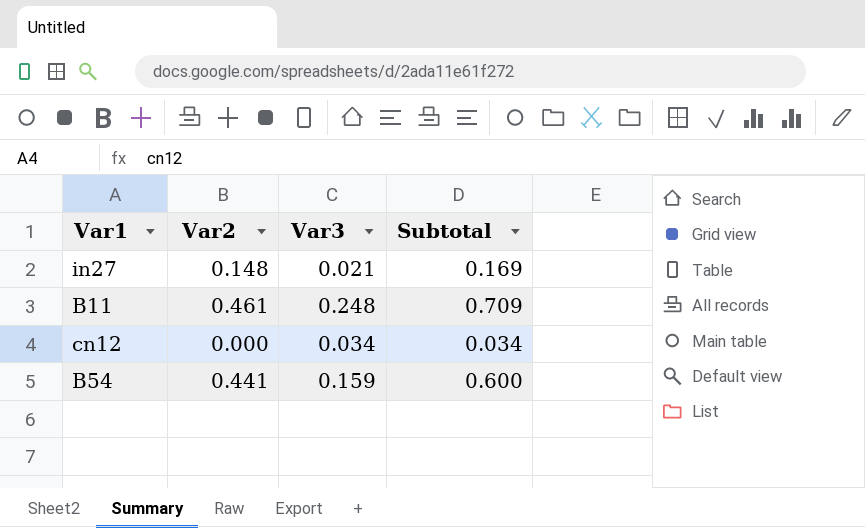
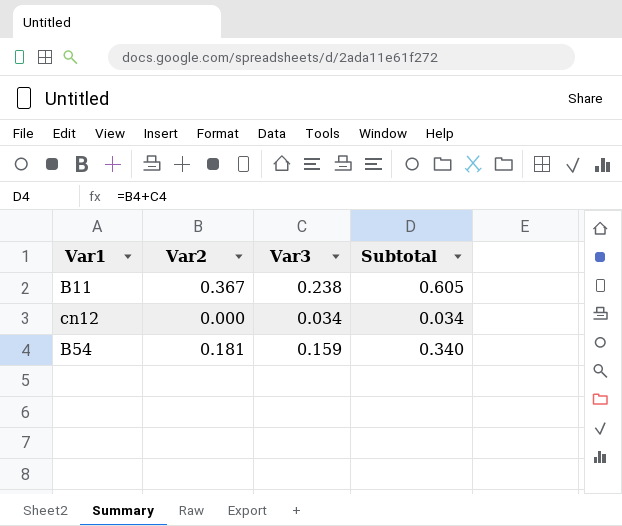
row in27: 0.148 | 0.021 | 0.169 -> none
B11 | Var2: 0.461 -> 0.367
B11 | Var3: 0.248 -> 0.238
B11 | Subtotal: 0.709 -> 0.605
B54 | Var2: 0.441 -> 0.181
B54 | Subtotal: 0.600 -> 0.340

